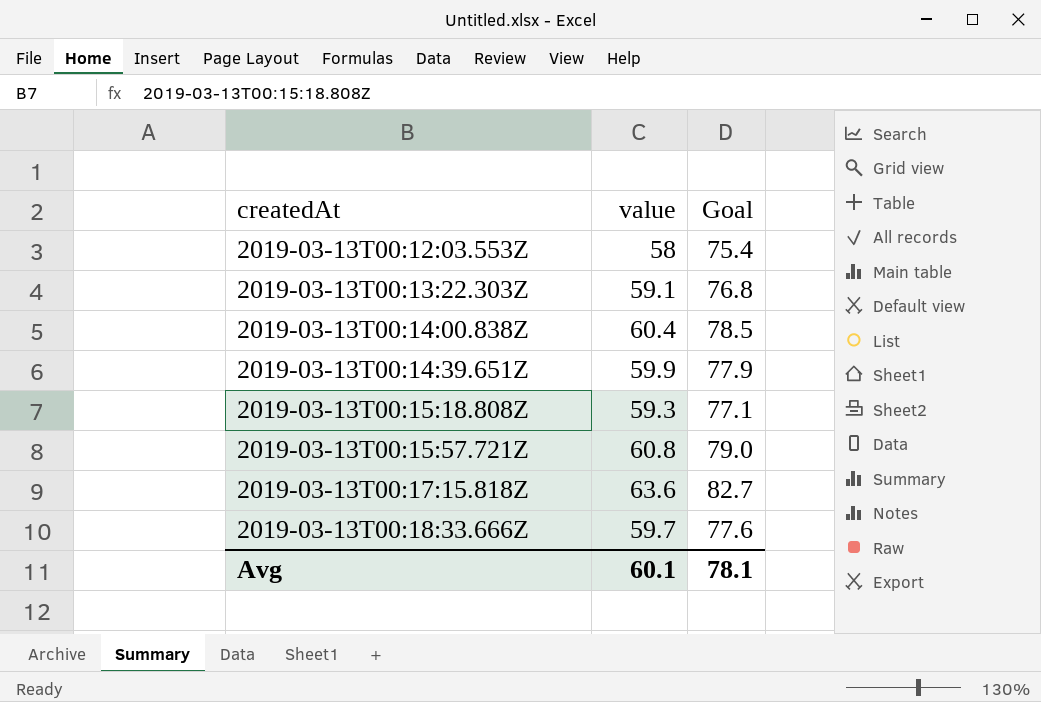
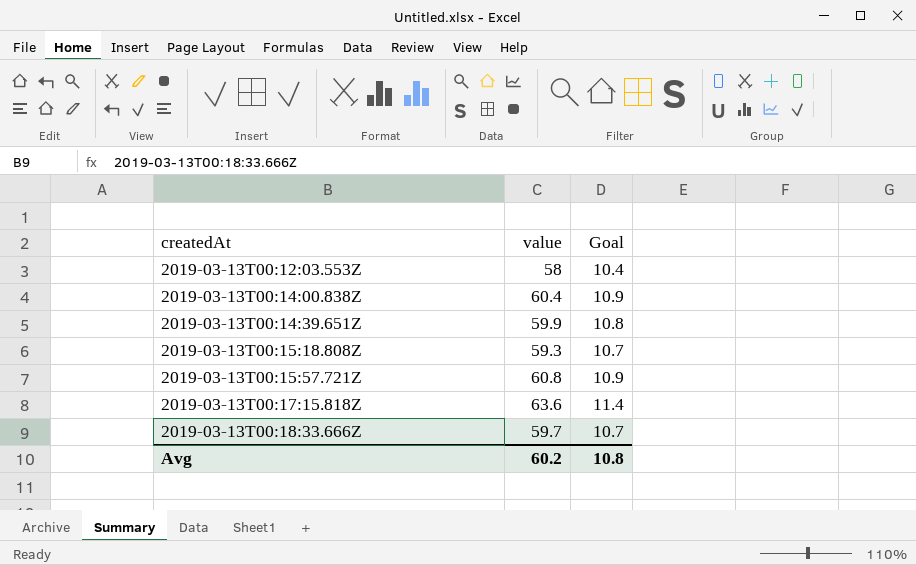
column Goal | formula: [value] * 1.3 -> [value] * 0.18
row 2019-03-13T00:13:22.303Z: 59.1 | 76.8 -> none
Avg | value: 60.1 -> 60.2
Avg | Goal: 78.1 -> 10.8

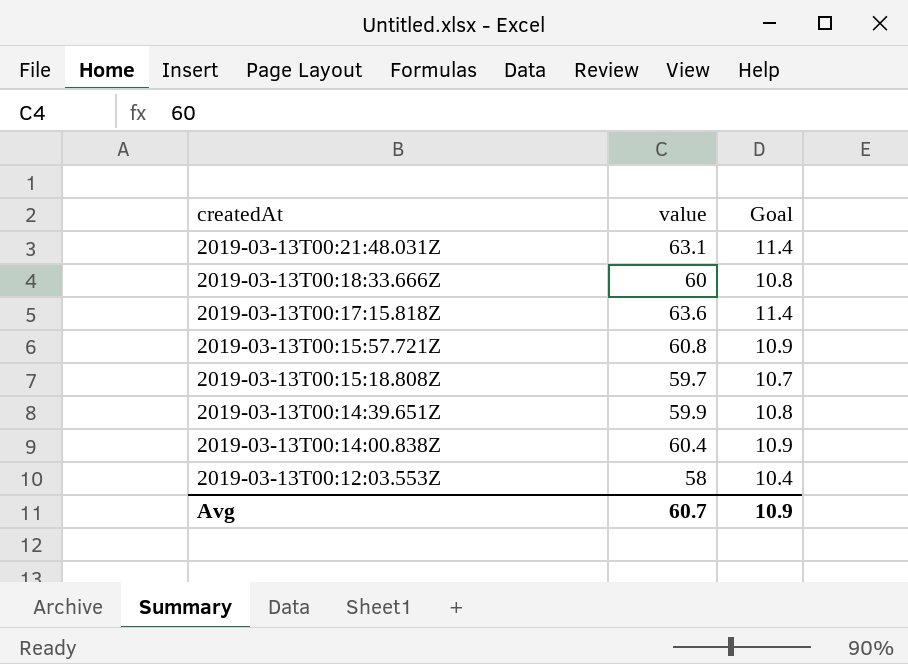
row order: createdAt ascending -> createdAt descending
row 2019-03-13T00:21:48.031Z: none -> 63.1 | 11.4
2019-03-13T00:18:33.666Z | value: 59.7 -> 60
2019-03-13T00:18:33.666Z | Goal: 10.7 -> 10.8
2019-03-13T00:15:18.808Z | value: 59.3 -> 59.7
Avg | value: 60.2 -> 60.7
Avg | Goal: 10.8 -> 10.9

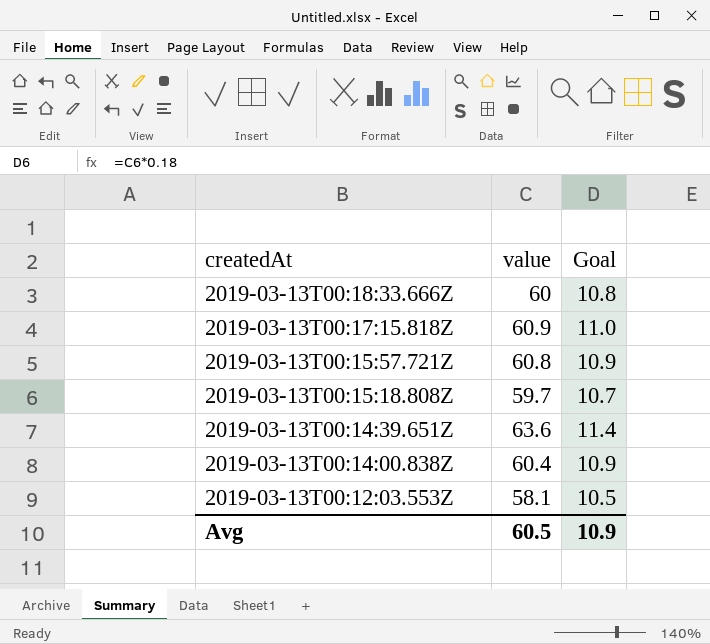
row 2019-03-13T00:21:48.031Z: 63.1 | 11.4 -> none
2019-03-13T00:17:15.818Z | value: 63.6 -> 60.9
2019-03-13T00:17:15.818Z | Goal: 11.4 -> 11.0
2019-03-13T00:14:39.651Z | value: 59.9 -> 63.6
2019-03-13T00:14:39.651Z | Goal: 10.8 -> 11.4
2019-03-13T00:12:03.553Z | value: 58 -> 58.1
2019-03-13T00:12:03.553Z | Goal: 10.4 -> 10.5
Avg | value: 60.7 -> 60.5

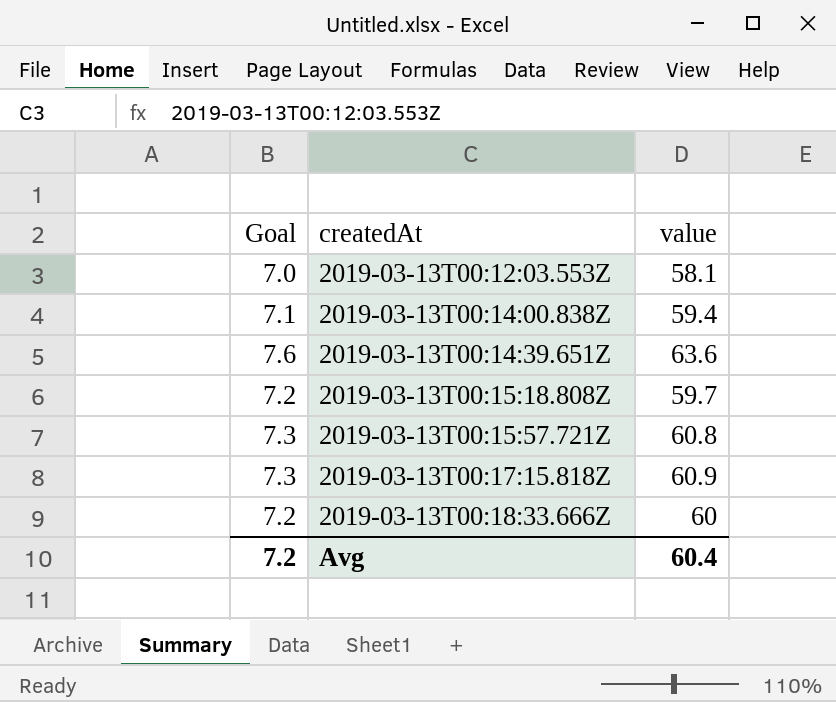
row order: createdAt descending -> createdAt ascending
column Goal | formula: [value] * 0.18 -> [value] * 0.12
column Goal | position: 3 -> 1
2019-03-13T00:14:00.838Z | value: 60.4 -> 59.4
Avg | Goal: 10.9 -> 7.2
Avg | value: 60.5 -> 60.4

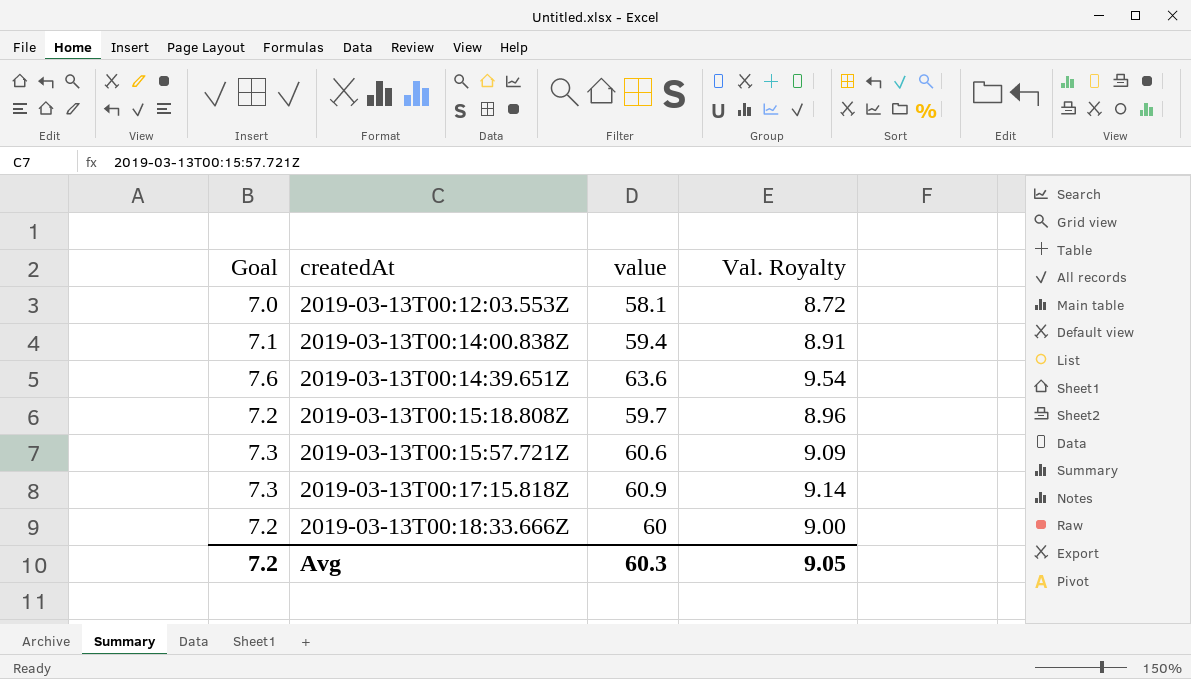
column Val. Royalty | formula: none -> [value] * 0.15
2019-03-13T00:15:57.721Z | value: 60.8 -> 60.6
Avg | value: 60.4 -> 60.3

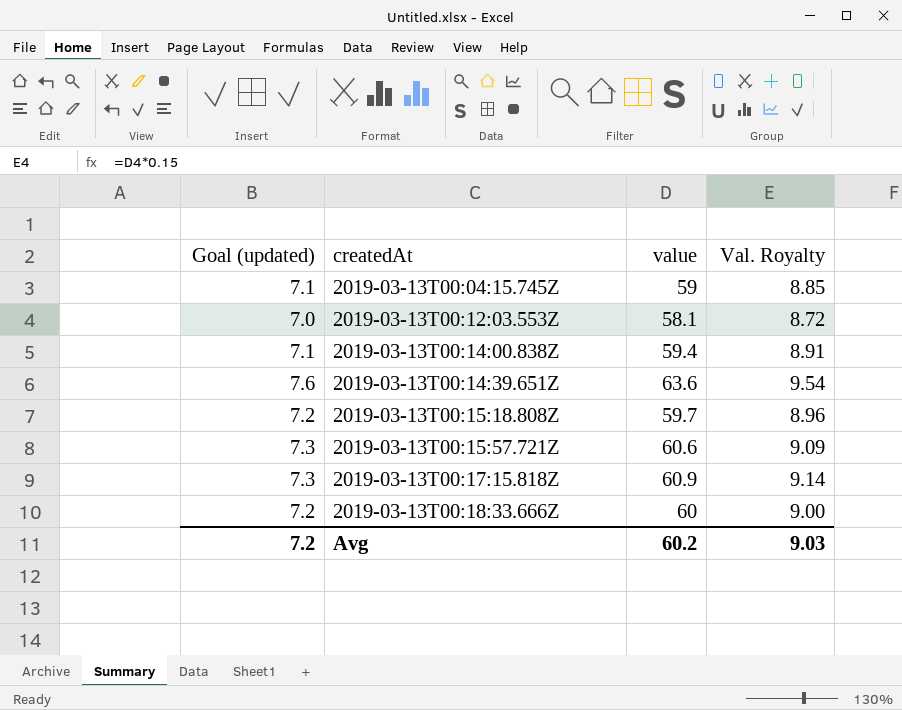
column name: Goal -> Goal (updated)
row 2019-03-13T00:04:15.745Z: none -> 7.1 | 59 | 8.85
Avg | value: 60.3 -> 60.2
Avg | Val. Royalty: 9.05 -> 9.03

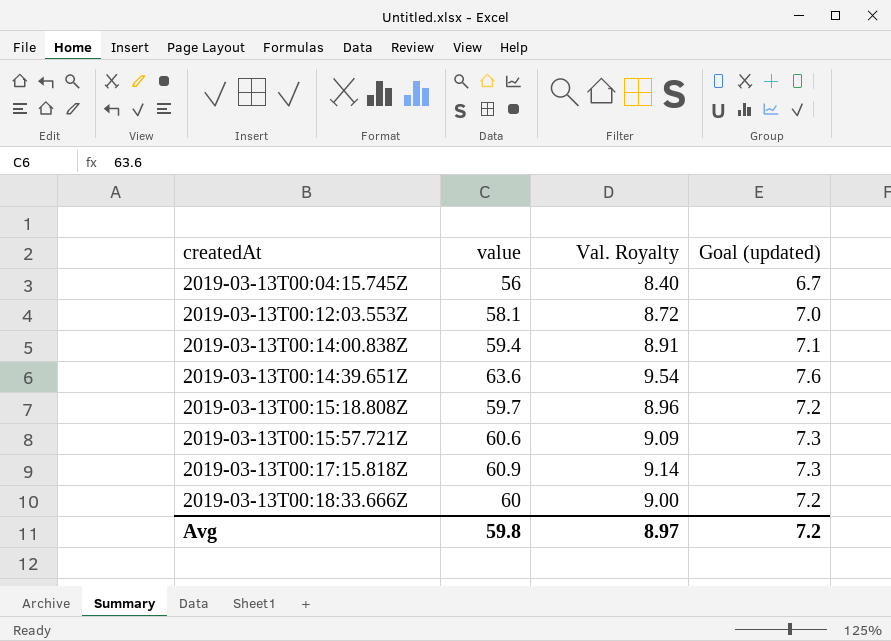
column Goal (updated) | position: 1 -> 4
2019-03-13T00:04:15.745Z | value: 59 -> 56
2019-03-13T00:04:15.745Z | Val. Royalty: 8.85 -> 8.40
2019-03-13T00:04:15.745Z | Goal (updated): 7.1 -> 6.7
Avg | value: 60.2 -> 59.8
Avg | Val. Royalty: 9.03 -> 8.97

